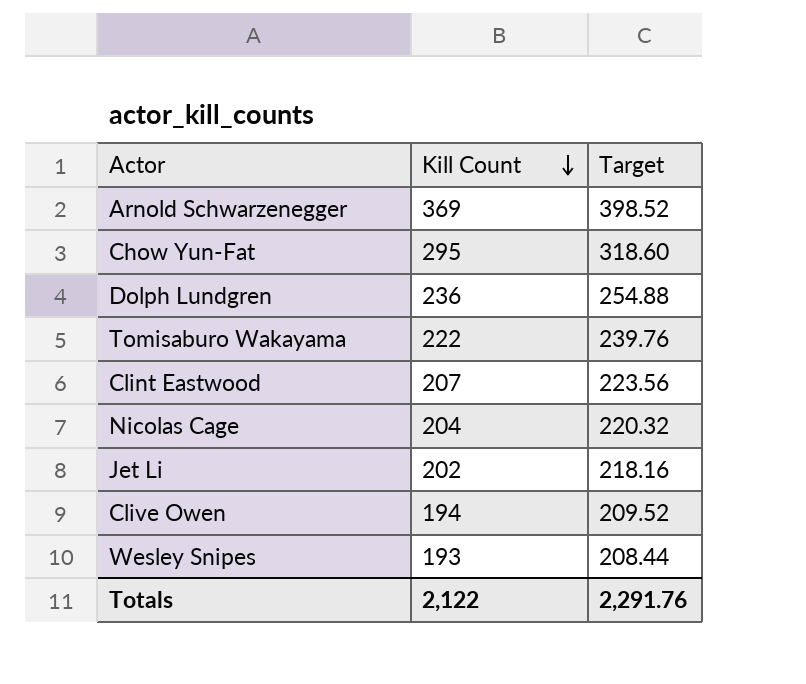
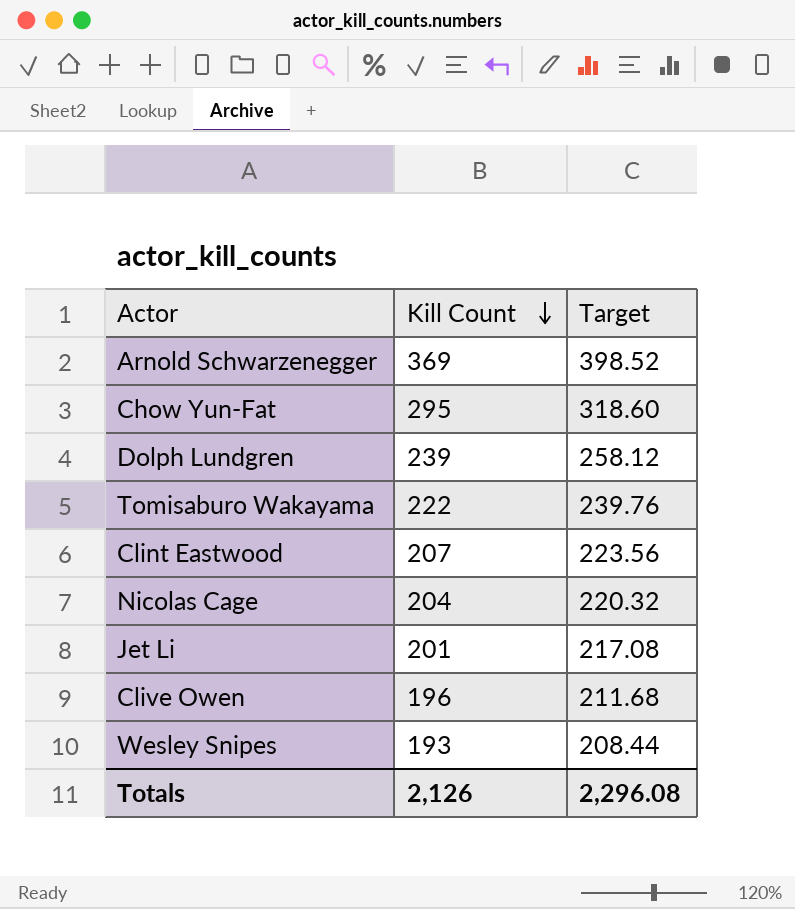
Dolph Lundgren | Kill Count: 236 -> 239
Dolph Lundgren | Target: 254.88 -> 258.12
Jet Li | Kill Count: 202 -> 201
Jet Li | Target: 218.16 -> 217.08
Clive Owen | Kill Count: 194 -> 196
Clive Owen | Target: 209.52 -> 211.68
Totals | Kill Count: 2,122 -> 2,126
Totals | Target: 2,291.76 -> 2,296.08

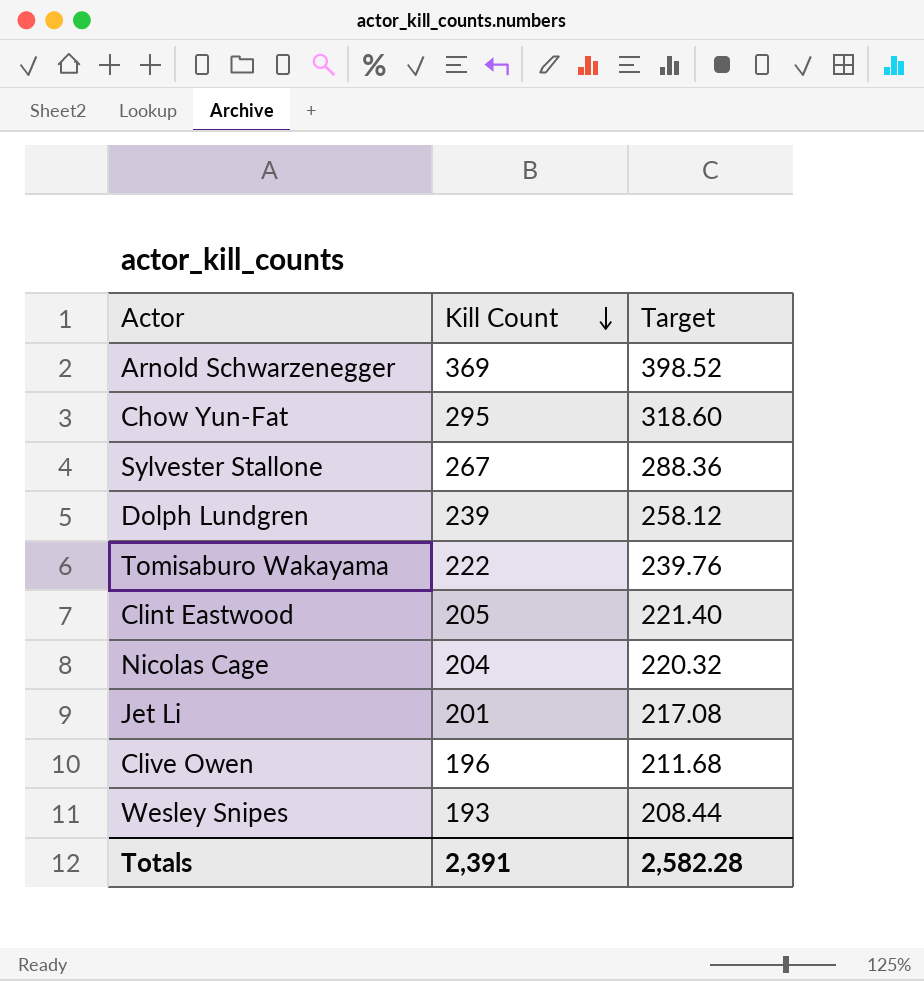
row Sylvester Stallone: none -> 267 | 288.36
Clint Eastwood | Kill Count: 207 -> 205
Clint Eastwood | Target: 223.56 -> 221.40
Totals | Kill Count: 2,126 -> 2,391
Totals | Target: 2,296.08 -> 2,582.28

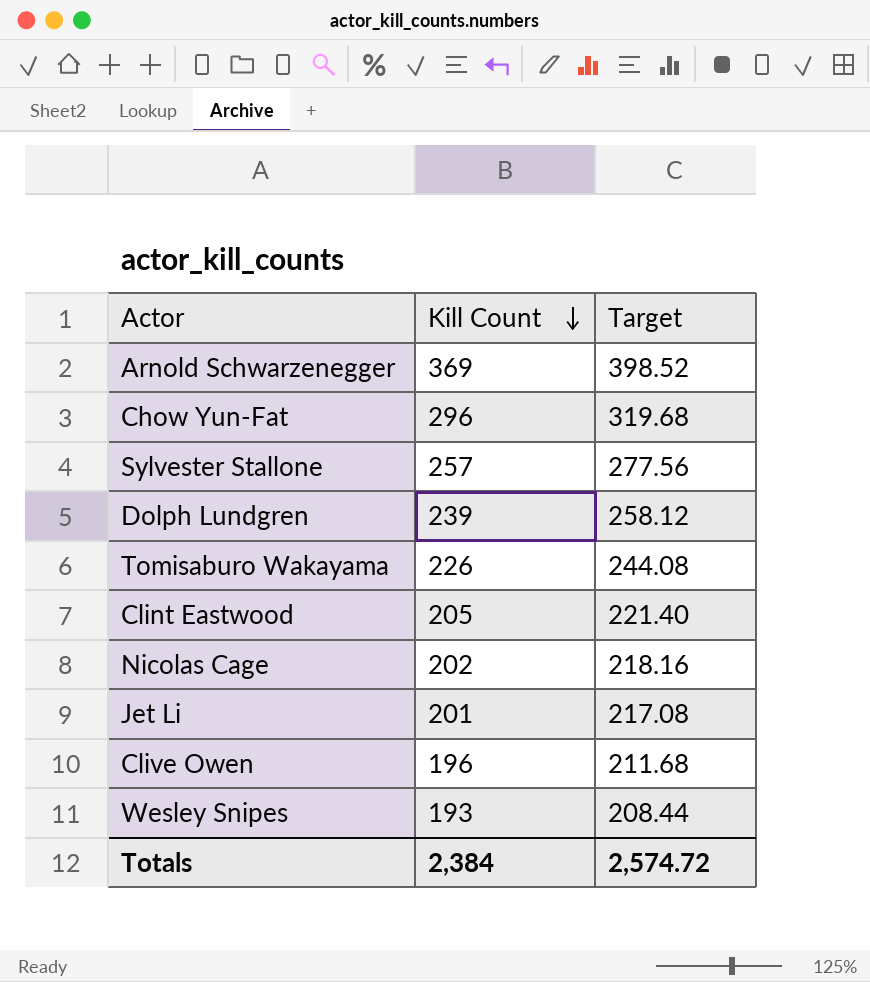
Chow Yun-Fat | Kill Count: 295 -> 296
Chow Yun-Fat | Target: 318.60 -> 319.68
Sylvester Stallone | Kill Count: 267 -> 257
Sylvester Stallone | Target: 288.36 -> 277.56
Tomisaburo Wakayama | Kill Count: 222 -> 226
Tomisaburo Wakayama | Target: 239.76 -> 244.08
Nicolas Cage | Kill Count: 204 -> 202
Nicolas Cage | Target: 220.32 -> 218.16
Totals | Kill Count: 2,391 -> 2,384
Totals | Target: 2,582.28 -> 2,574.72

